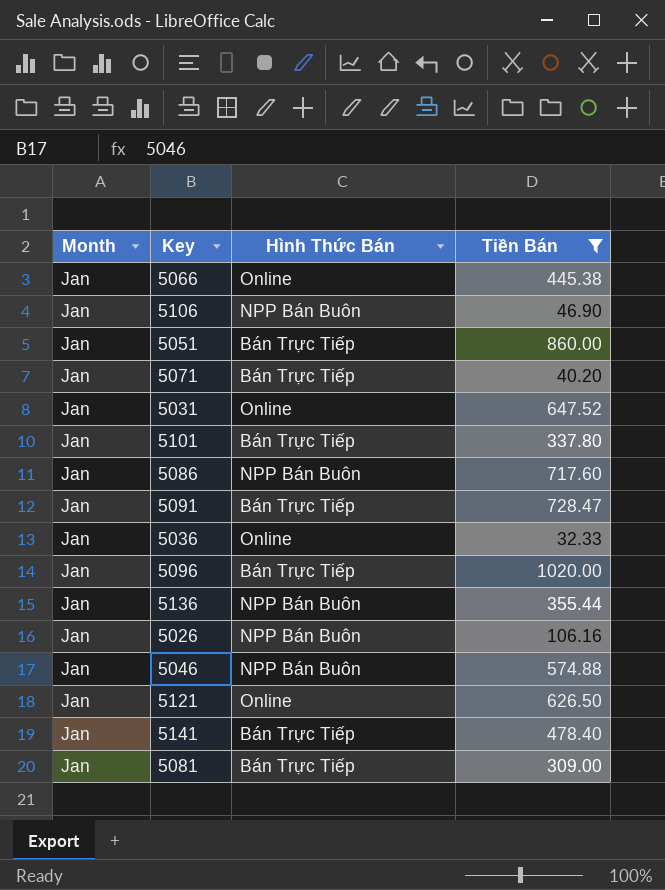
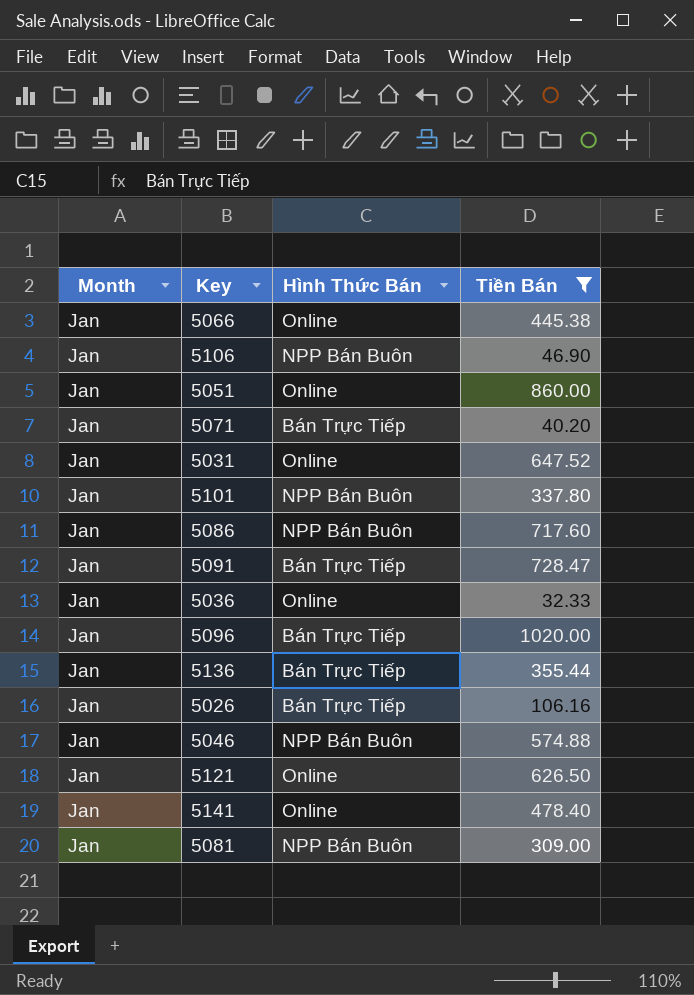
5051 | Hình Thức Bán: Bán Trực Tiếp -> Online
5101 | Hình Thức Bán: Bán Trực Tiếp -> NPP Bán Buôn
5136 | Hình Thức Bán: NPP Bán Buôn -> Bán Trực Tiếp
5026 | Hình Thức Bán: NPP Bán Buôn -> Bán Trực Tiếp
5141 | Hình Thức Bán: Bán Trực Tiếp -> Online
5081 | Hình Thức Bán: Bán Trực Tiếp -> NPP Bán Buôn

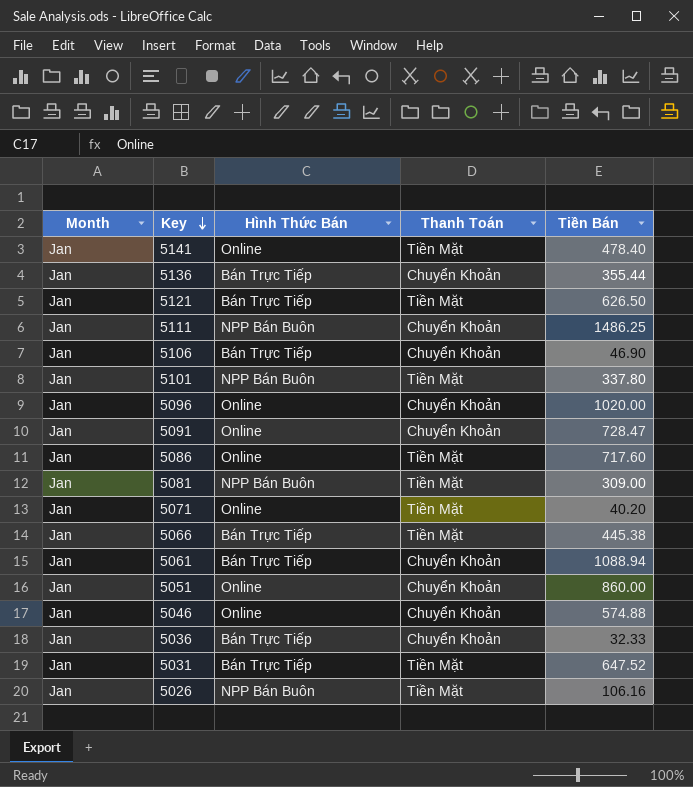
filter: Tiền Bán <= 1020.00 -> none
row order: none -> Key descending
column Thanh Toán | position: none -> 4
5121 | Hình Thức Bán: Online -> Bán Trực Tiếp
5106 | Hình Thức Bán: NPP Bán Buôn -> Bán Trực Tiếp
5096 | Hình Thức Bán: Bán Trực Tiếp -> Online
5091 | Hình Thức Bán: Bán Trực Tiếp -> Online
5086 | Hình Thức Bán: NPP Bán Buôn -> Online
5071 | Hình Thức Bán: Bán Trực Tiếp -> Online
5066 | Hình Thức Bán: Online -> Bán Trực Tiếp
5046 | Hình Thức Bán: NPP Bán Buôn -> Online
5036 | Hình Thức Bán: Online -> Bán Trực Tiếp
5031 | Hình Thức Bán: Online -> Bán Trực Tiếp
5026 | Hình Thức Bán: Bán Trực Tiếp -> NPP Bán Buôn

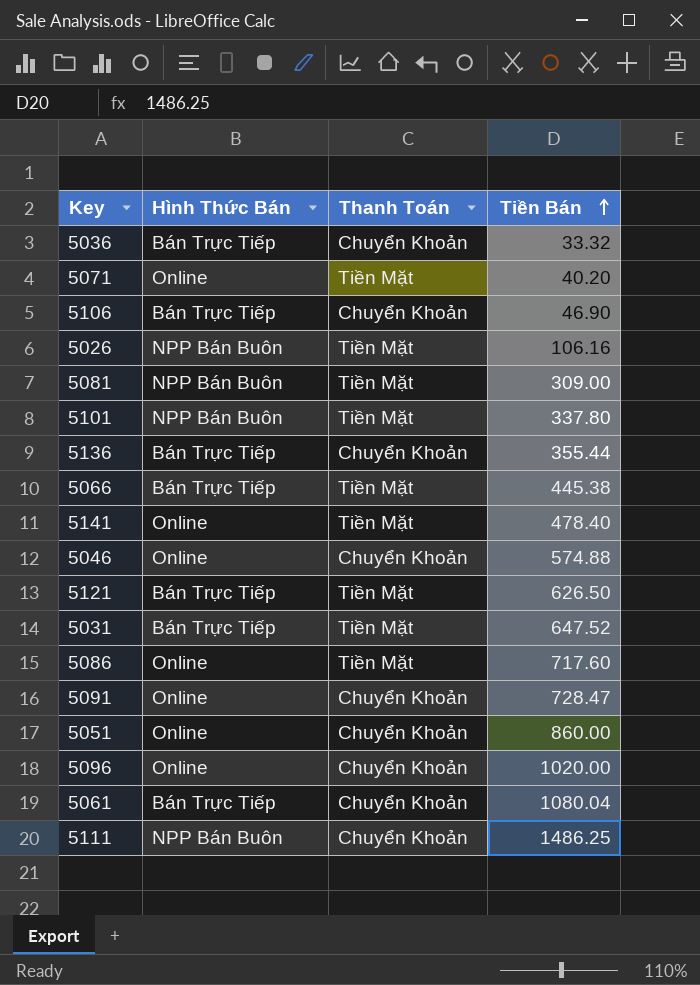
row order: Key descending -> Tiền Bán ascending
column Month | position: 1 -> none
5036 | Tiền Bán: 32.33 -> 33.32
5061 | Tiền Bán: 1088.94 -> 1080.04

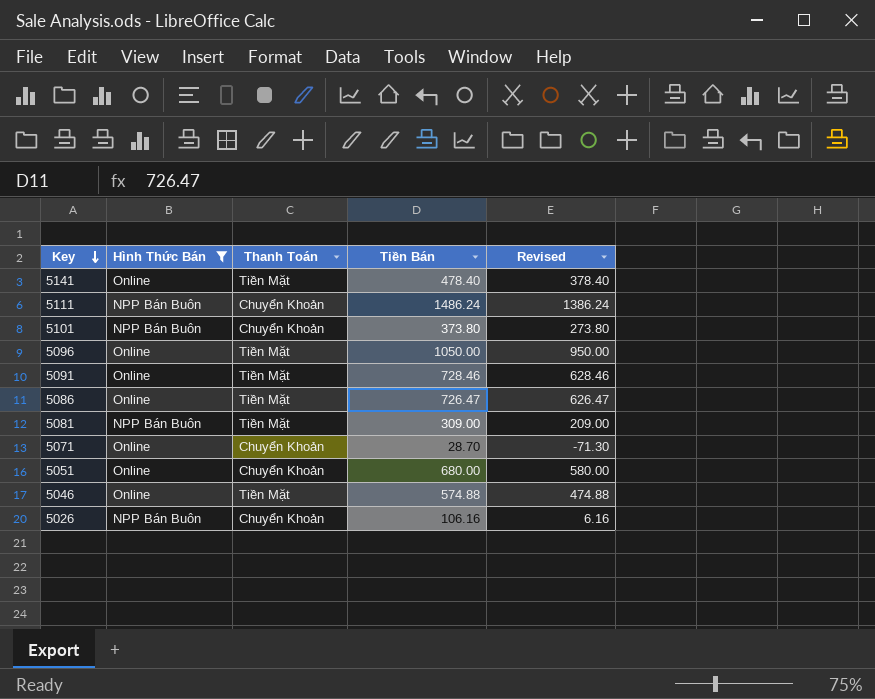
filter: none -> Hình Thức Bán != Bán Trực Tiếp
row order: Tiền Bán ascending -> Key descending
column Revised | formula: none -> [Tiền Bán] - 100
5111 | Tiền Bán: 1486.25 -> 1486.24
5101 | Thanh Toán: Tiền Mặt -> Chuyển Khoản
5101 | Tiền Bán: 337.80 -> 373.80
5096 | Thanh Toán: Chuyển Khoản -> Tiền Mặt
5096 | Tiền Bán: 1020.00 -> 1050.00
5091 | Thanh Toán: Chuyển Khoản -> Tiền Mặt
5091 | Tiền Bán: 728.47 -> 728.46
5086 | Tiền Bán: 717.60 -> 726.47
5071 | Thanh Toán: Tiền Mặt -> Chuyển Khoản
5071 | Tiền Bán: 40.20 -> 28.70
5051 | Tiền Bán: 860.00 -> 680.00
5046 | Thanh Toán: Chuyển Khoản -> Tiền Mặt
5026 | Thanh Toán: Tiền Mặt -> Chuyển Khoản

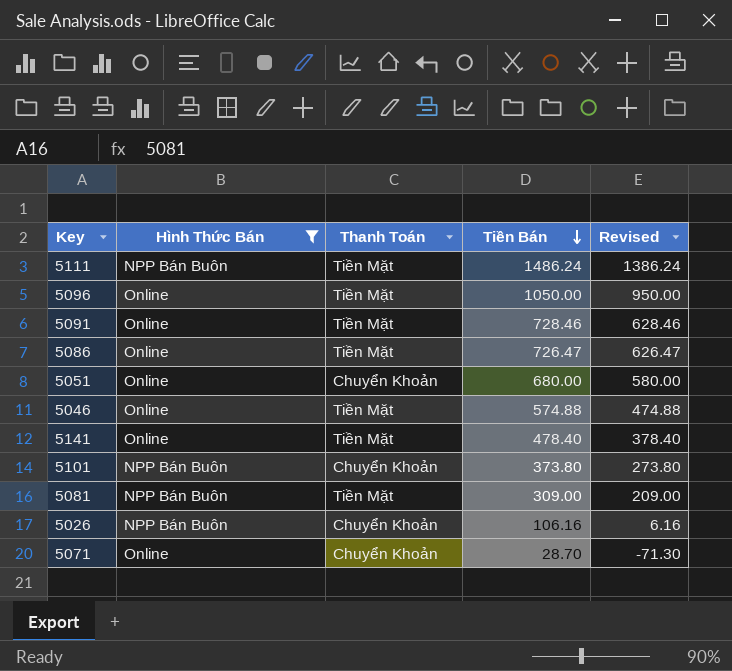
row order: Key descending -> Tiền Bán descending
5111 | Thanh Toán: Chuyển Khoản -> Tiền Mặt

